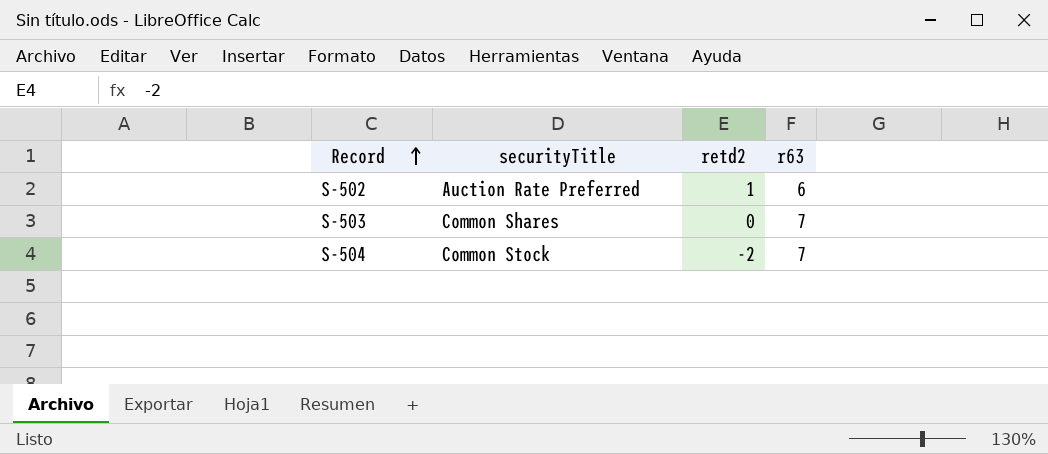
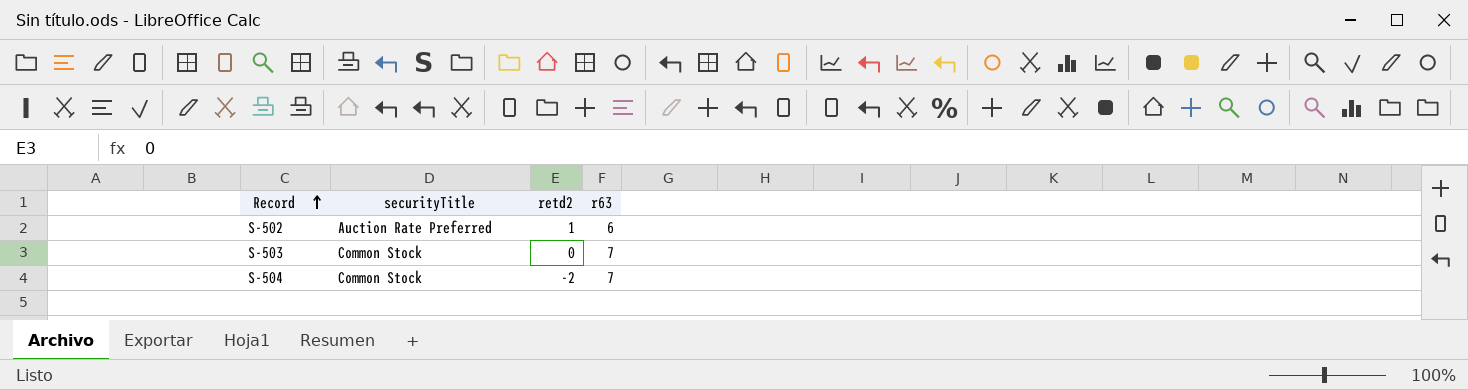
S-503 | securityTitle: Common Shares -> Common Stock

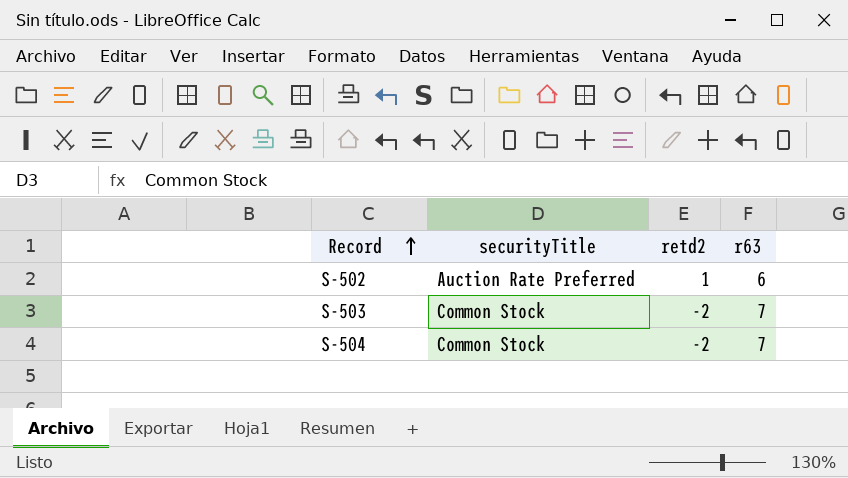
S-503 | retd2: 0 -> -2

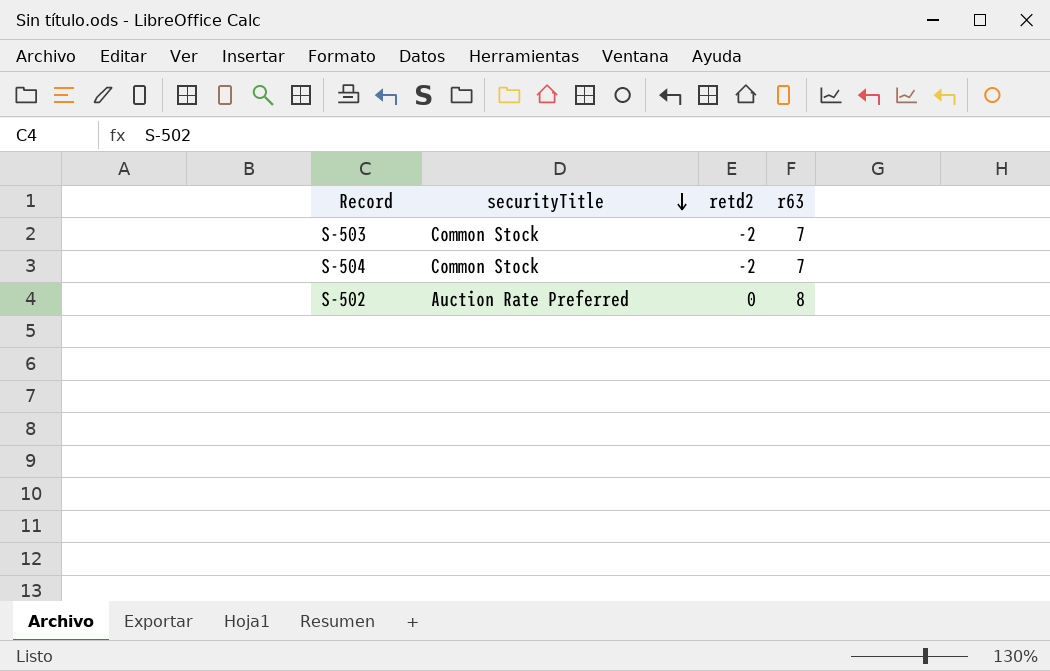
row order: Record ascending -> securityTitle descending
S-502 | retd2: 1 -> 0
S-502 | r63: 6 -> 8

